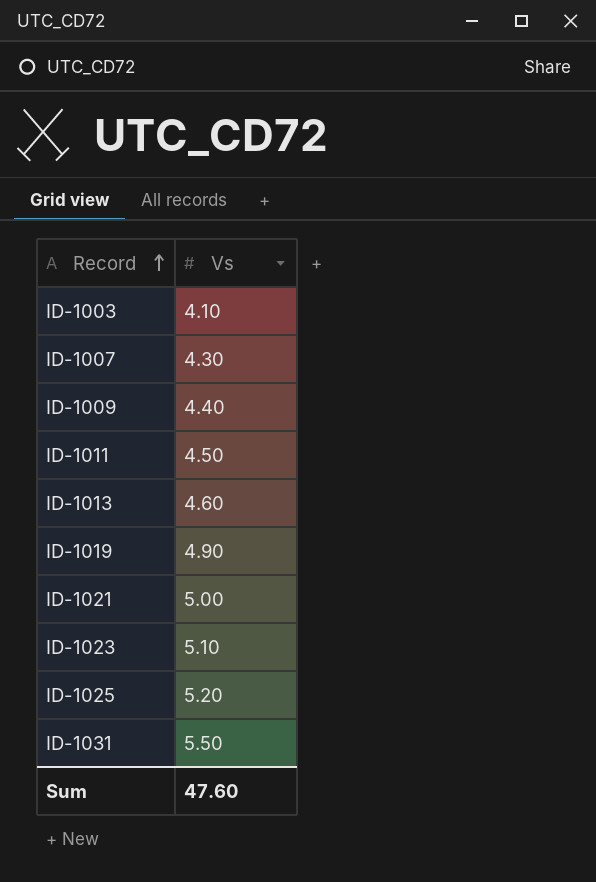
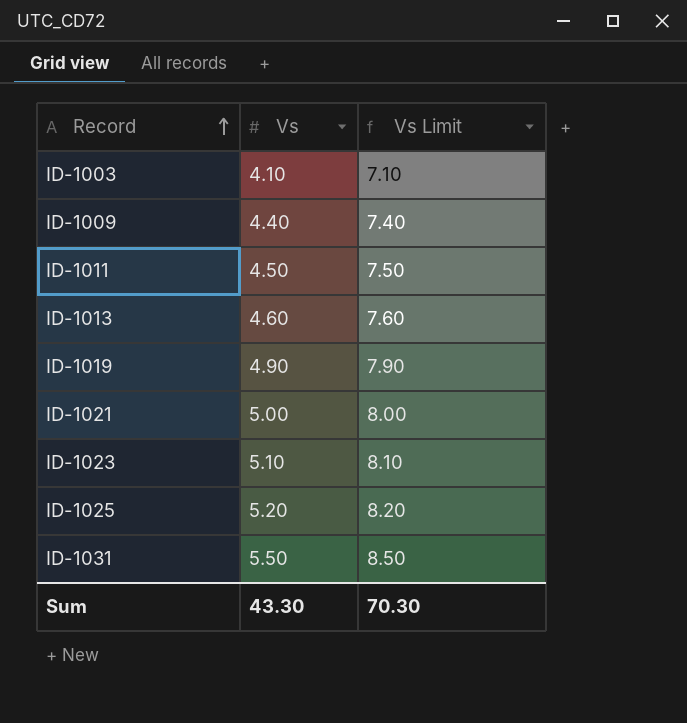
column Vs Limit | formula: none -> [Vs] + 3
row ID-1007: 4.30 -> none
Sum | Vs: 47.60 -> 43.30

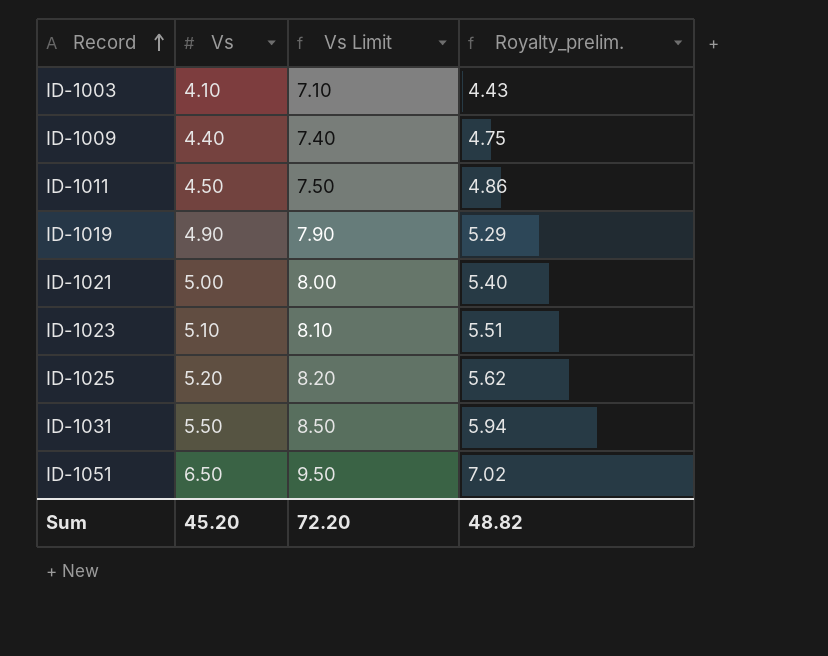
column Royalty_prelim. | formula: none -> [Vs] * 1.08
row ID-1013: 4.60 | 7.60 -> none
row ID-1051: none -> 6.50 | 9.50 | 7.02
Sum | Vs: 43.30 -> 45.20
Sum | Vs Limit: 70.30 -> 72.20

